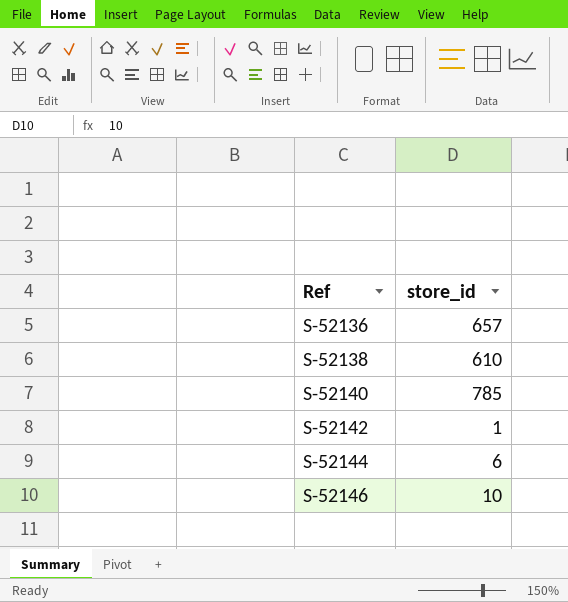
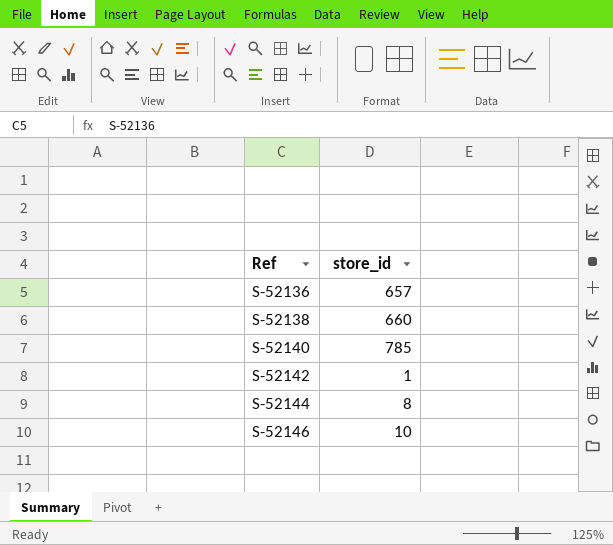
S-52138 | store_id: 610 -> 660
S-52144 | store_id: 6 -> 8

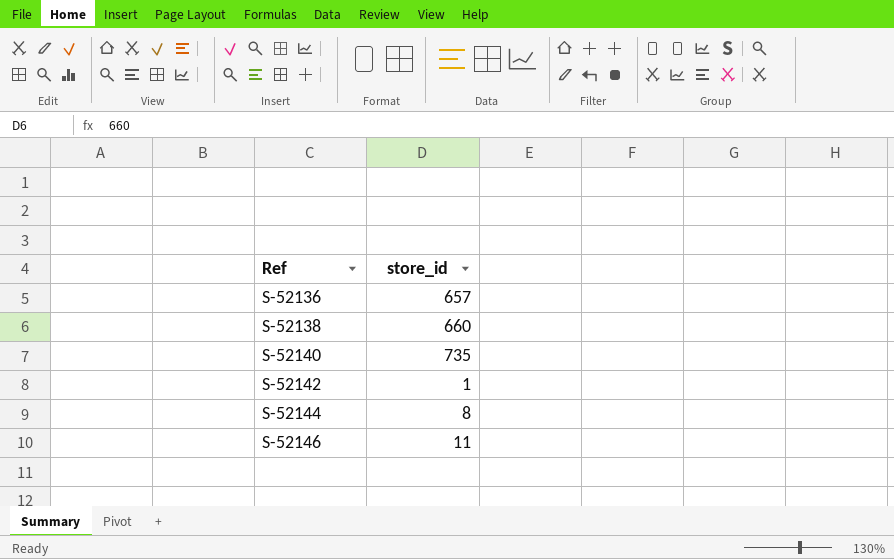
S-52140 | store_id: 785 -> 735
S-52146 | store_id: 10 -> 11

